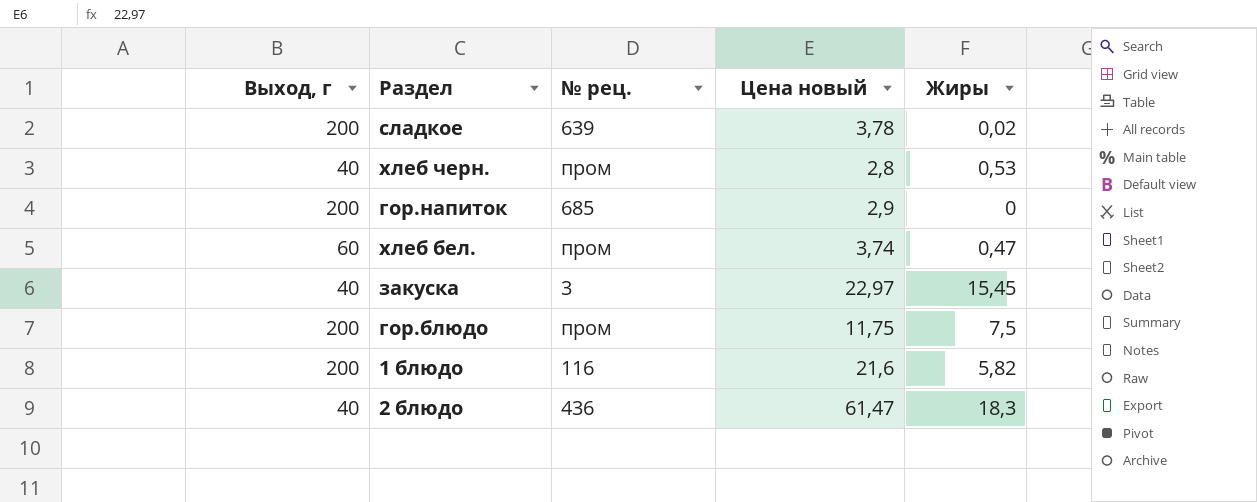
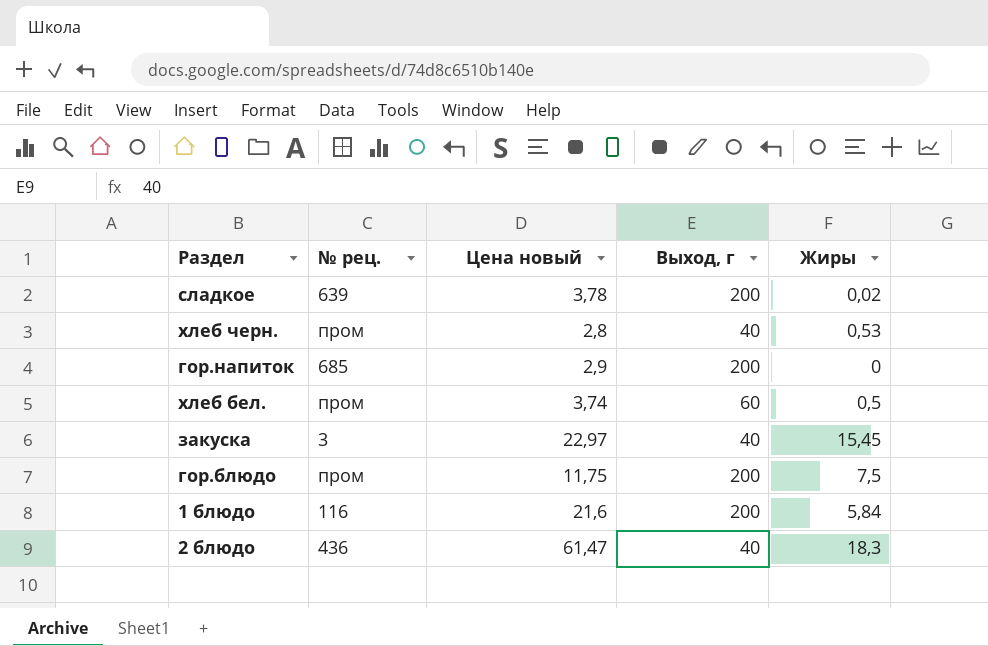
column Выход, г | position: 1 -> 4
хлеб бел. | Жиры: 0,47 -> 0,5
1 блюдо | Жиры: 5,82 -> 5,84

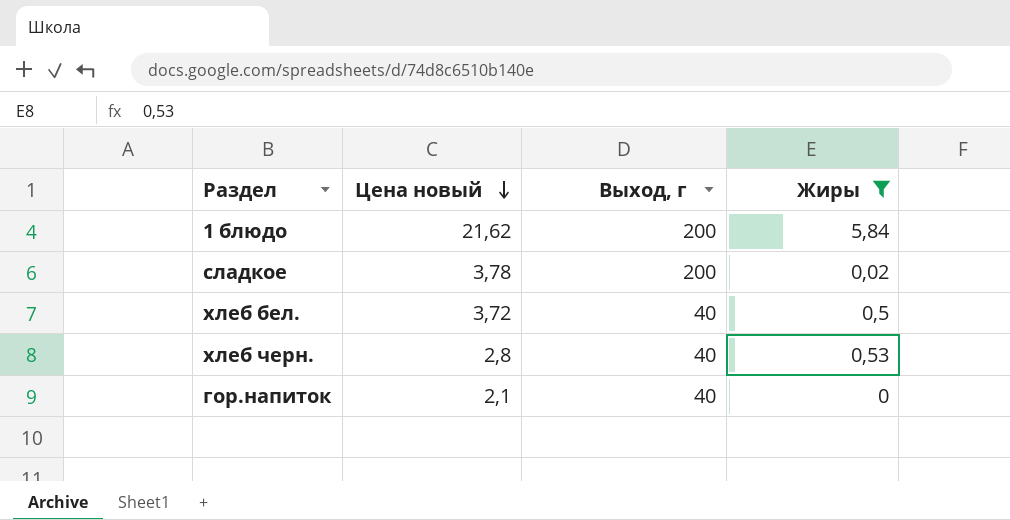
filter: none -> Жиры <= 5,84
row order: none -> Цена новый descending
column № рец. | position: 2 -> none
1 блюдо | Цена новый: 21,6 -> 21,62
хлеб бел. | Цена новый: 3,74 -> 3,72
хлеб бел. | Выход, г: 60 -> 40
гор.напиток | Цена новый: 2,9 -> 2,1
гор.напиток | Выход, г: 200 -> 40

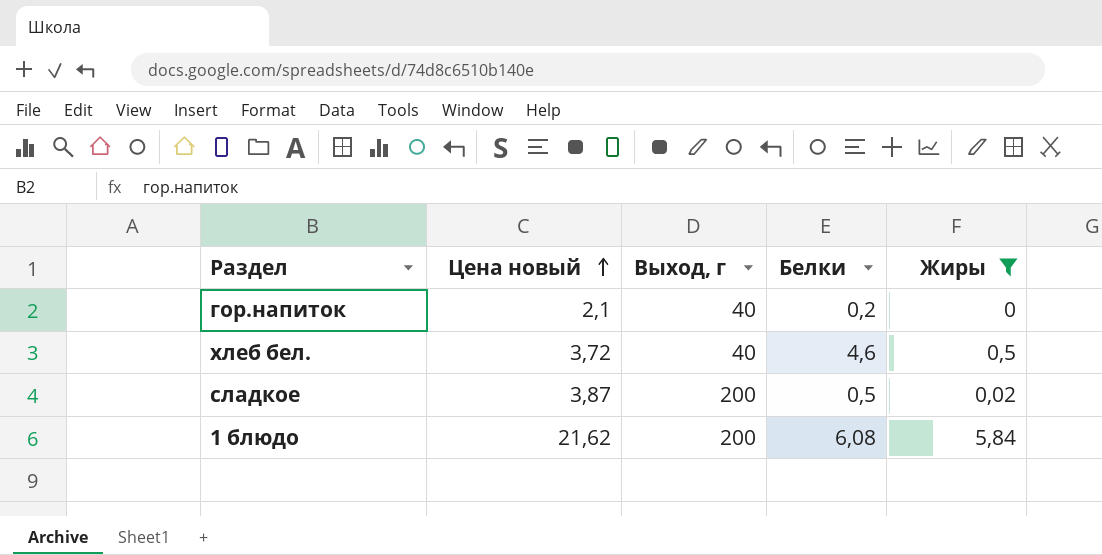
row order: Цена новый descending -> Цена новый ascending
column Белки | position: none -> 4
row хлеб черн.: 2,8 | 40 | 0,53 -> none
сладкое | Цена новый: 3,78 -> 3,87

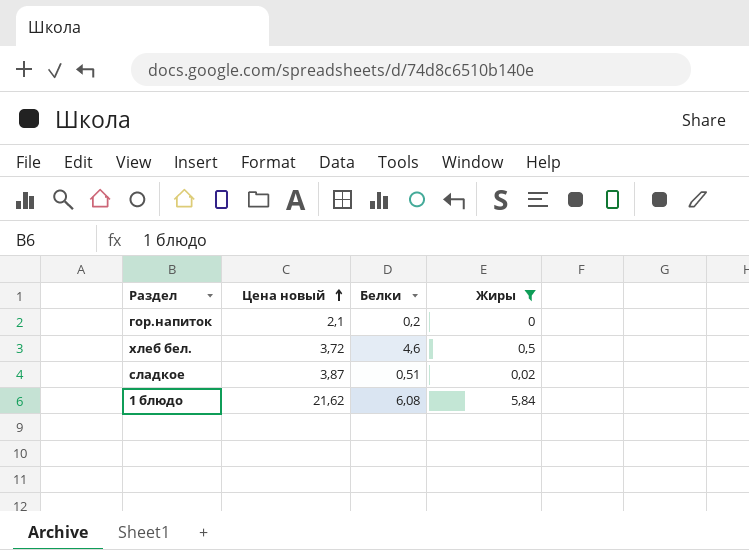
column Выход, г | position: 3 -> none
сладкое | Белки: 0,5 -> 0,51

